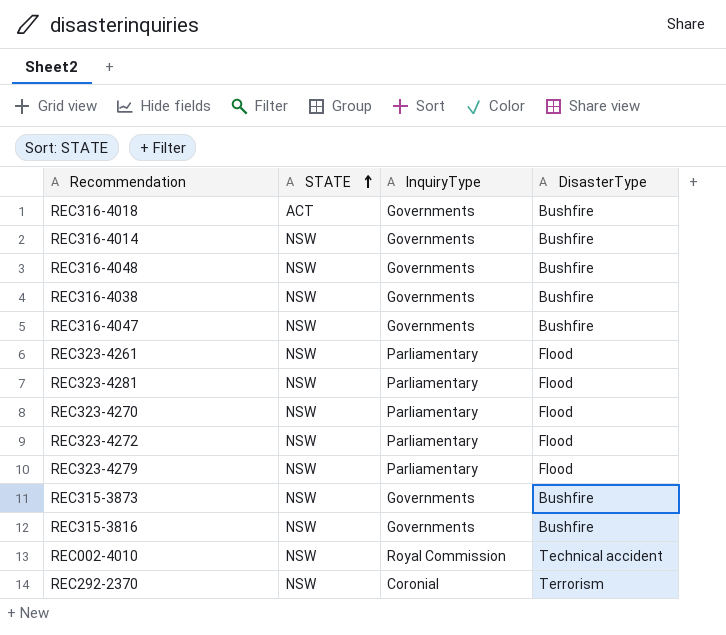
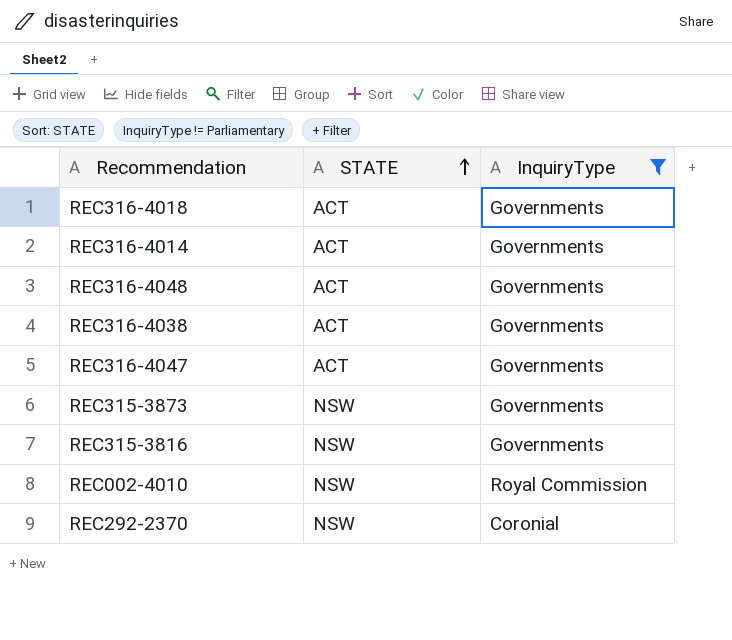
filter: none -> InquiryType != Parliamentary
column DisasterType | position: 4 -> none
REC316-4014 | STATE: NSW -> ACT
REC316-4048 | STATE: NSW -> ACT
REC316-4038 | STATE: NSW -> ACT
REC316-4047 | STATE: NSW -> ACT

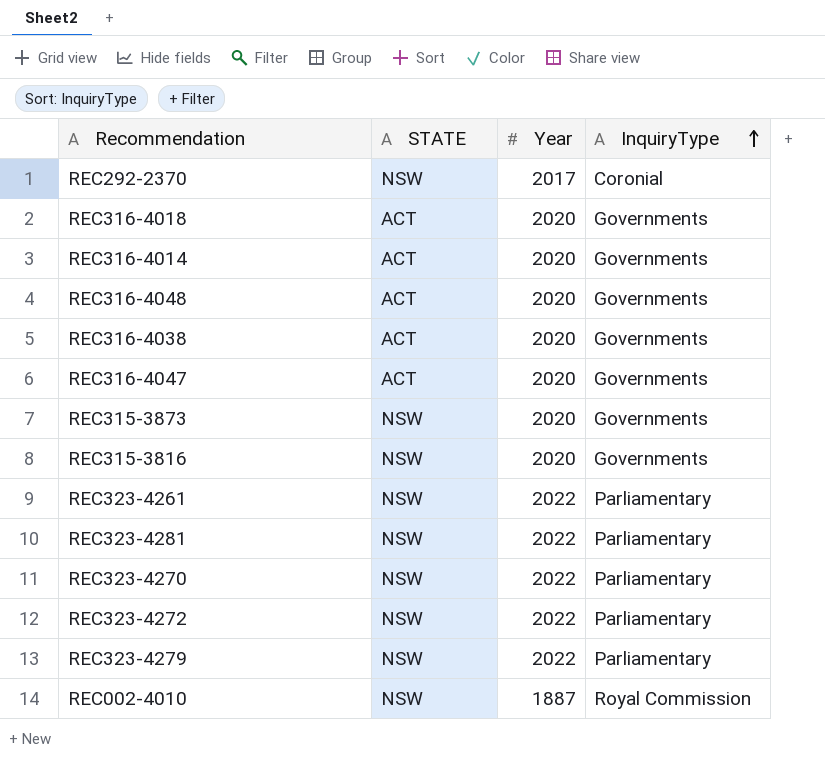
filter: InquiryType != Parliamentary -> none
row order: STATE ascending -> InquiryType ascending
column Year | position: none -> 3

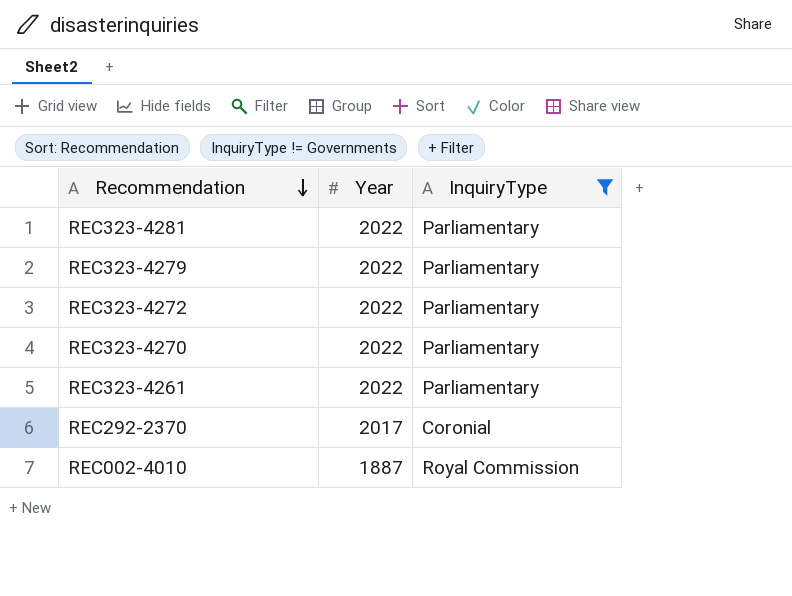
filter: none -> InquiryType != Governments
row order: InquiryType ascending -> Recommendation descending
column STATE | position: 2 -> none

